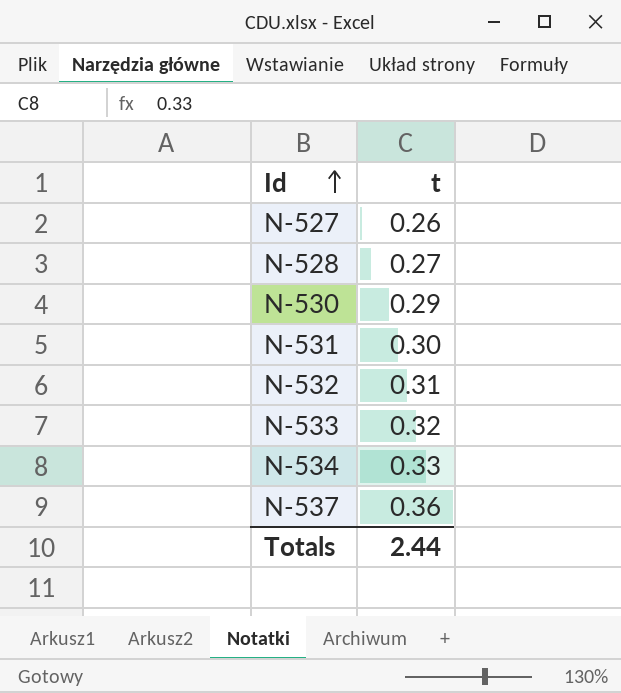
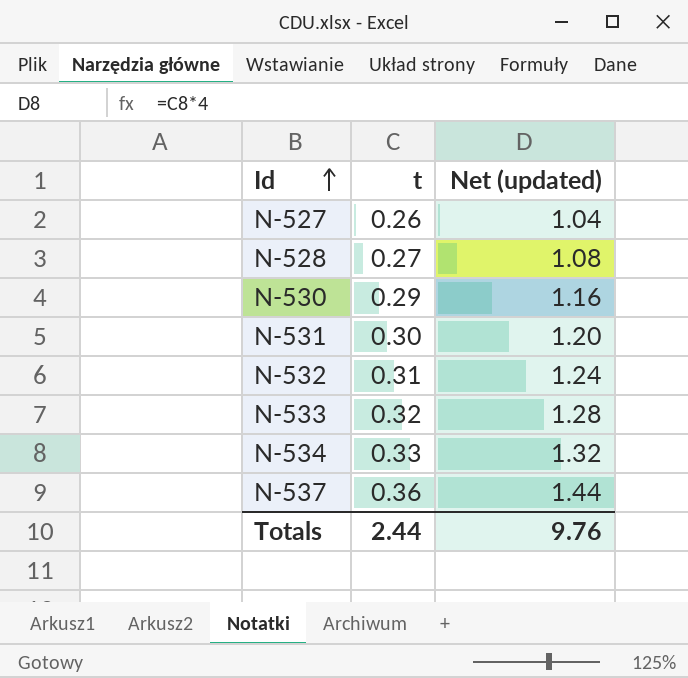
column Net (updated) | formula: none -> [t] * 4

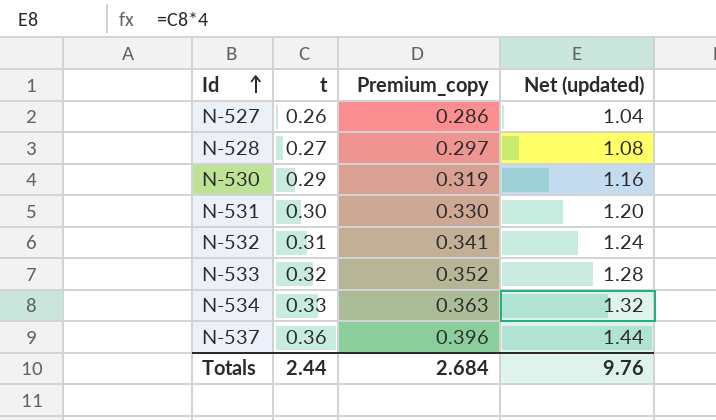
column Premium_copy | formula: none -> [t] * 1.1

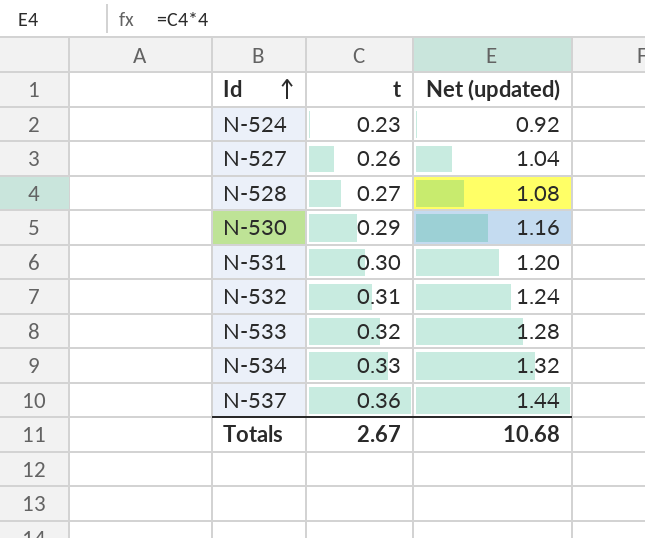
column Premium_copy | formula: [t] * 1.1 -> none
row N-524: none -> 0.23 | 0.92
Totals | t: 2.44 -> 2.67
Totals | Net (updated): 9.76 -> 10.68

